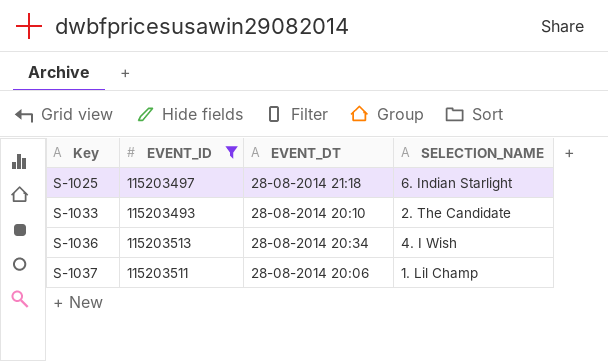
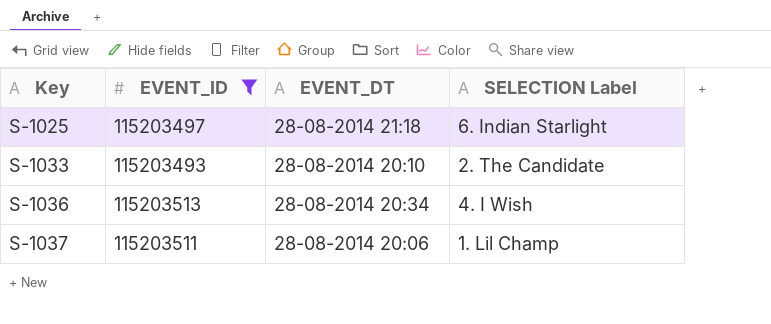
column name: SELECTION_NAME -> SELECTION Label

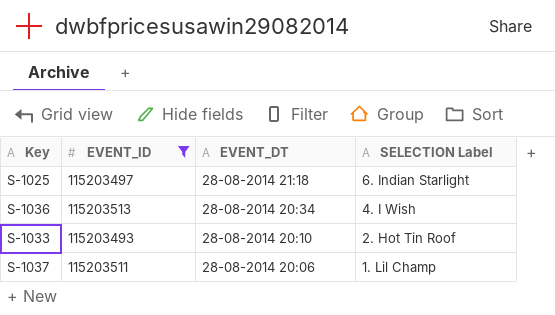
row order: Key ascending -> EVENT_DT descending
S-1033 | SELECTION Label: 2. The Candidate -> 2. Hot Tin Roof

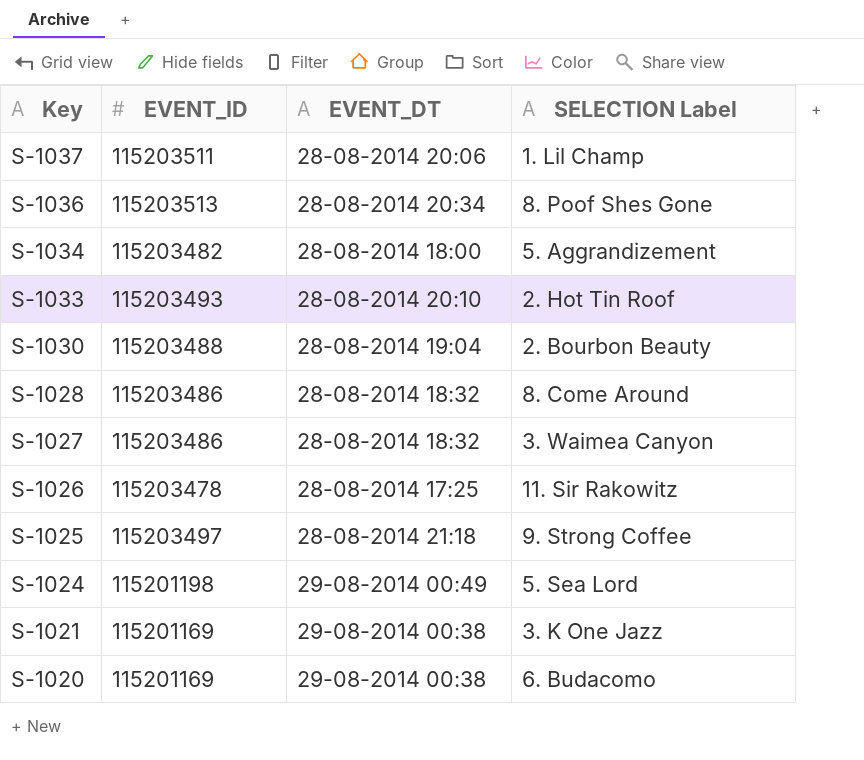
filter: EVENT_ID >= 115203493 -> none
row order: EVENT_DT descending -> Key descending
S-1036 | SELECTION Label: 4. I Wish -> 8. Poof Shes Gone
S-1025 | SELECTION Label: 6. Indian Starlight -> 9. Strong Coffee

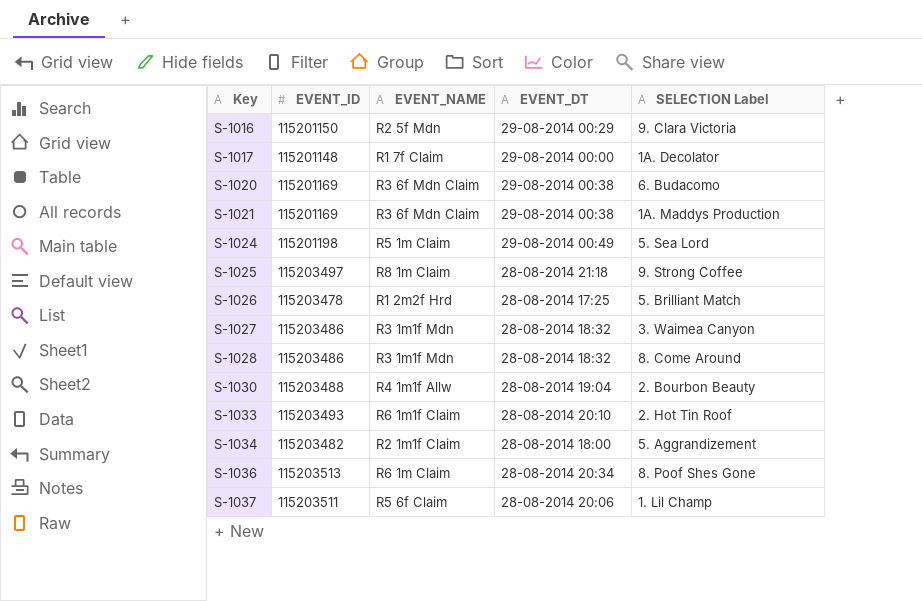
row order: Key descending -> Key ascending
column EVENT_NAME | position: none -> 3
row S-1016: none -> 115201150 | R2 5f Mdn | 29-08-2014 00:29 | 9. Clara Victoria
row S-1017: none -> 115201148 | R1 7f Claim | 29-08-2014 00:00 | 1A. Decolator
S-1021 | SELECTION Label: 3. K One Jazz -> 1A. Maddys Production
S-1026 | SELECTION Label: 11. Sir Rakowitz -> 5. Brilliant Match

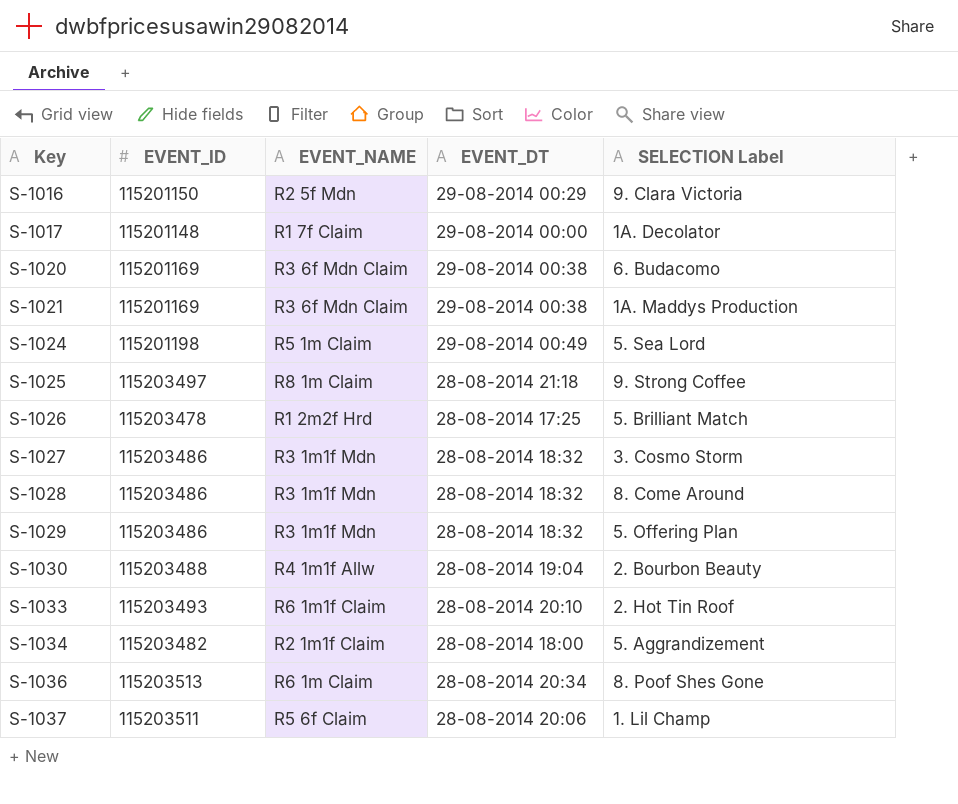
S-1027 | SELECTION Label: 3. Waimea Canyon -> 3. Cosmo Storm
row S-1029: none -> 115203486 | R3 1m1f Mdn | 28-08-2014 18:32 | 5. Offering Plan

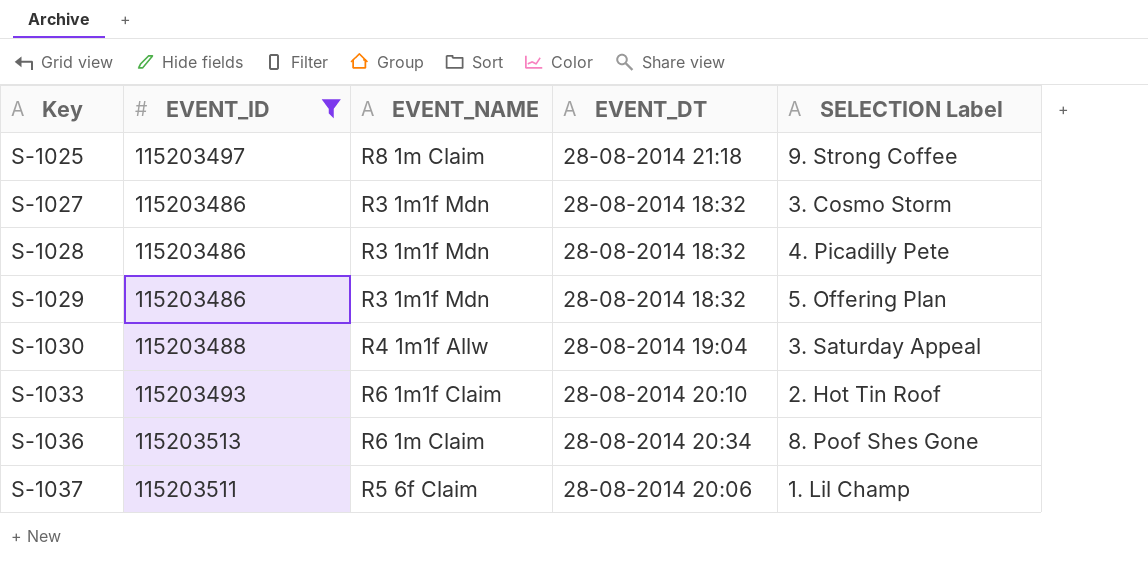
filter: none -> EVENT_ID >= 115203486
S-1028 | SELECTION Label: 8. Come Around -> 4. Picadilly Pete
S-1030 | SELECTION Label: 2. Bourbon Beauty -> 3. Saturday Appeal

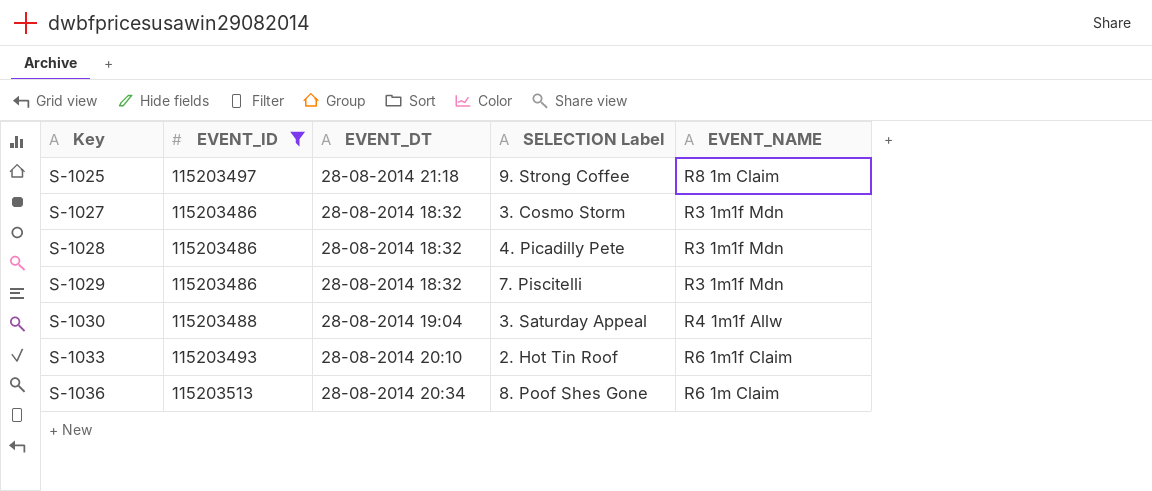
column EVENT_NAME | position: 3 -> 5
row S-1037: 115203511 | R5 6f Claim | 28-08-2014 20:06 | 1. Lil Champ -> none
S-1029 | SELECTION Label: 5. Offering Plan -> 7. Piscitelli

